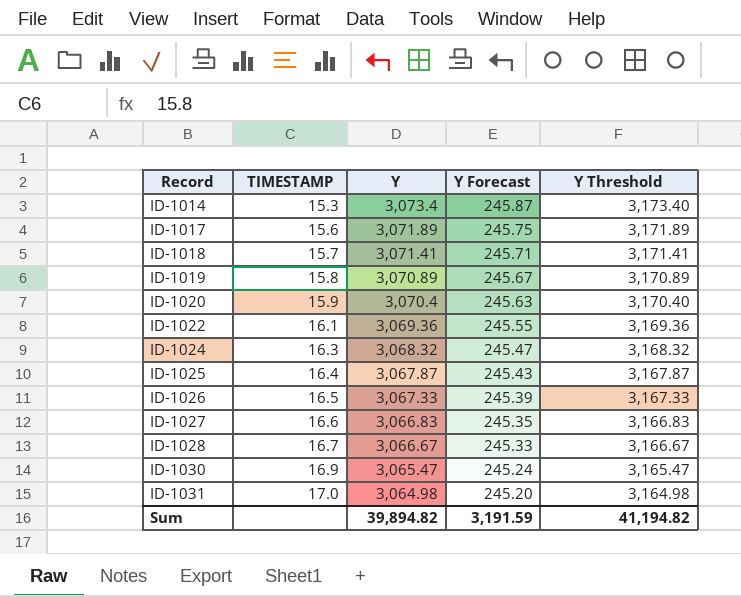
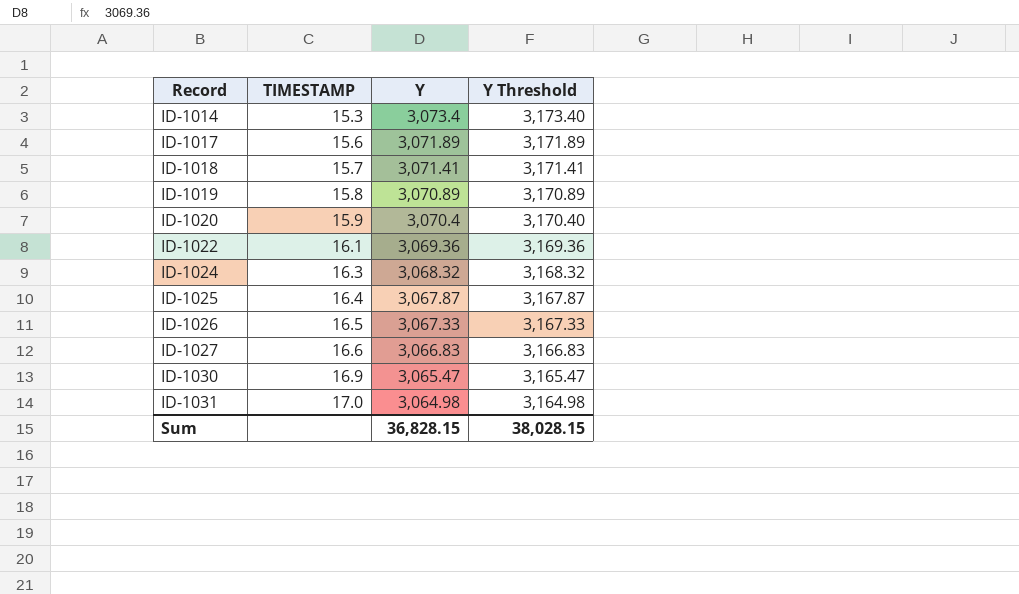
column Y Forecast | formula: [Y] * 0.08 -> none
row ID-1028: 16.7 | 3,066.67 | 245.33 | 3,166.67 -> none
Sum | Y: 39,894.82 -> 36,828.15
Sum | Y Threshold: 41,194.82 -> 38,028.15

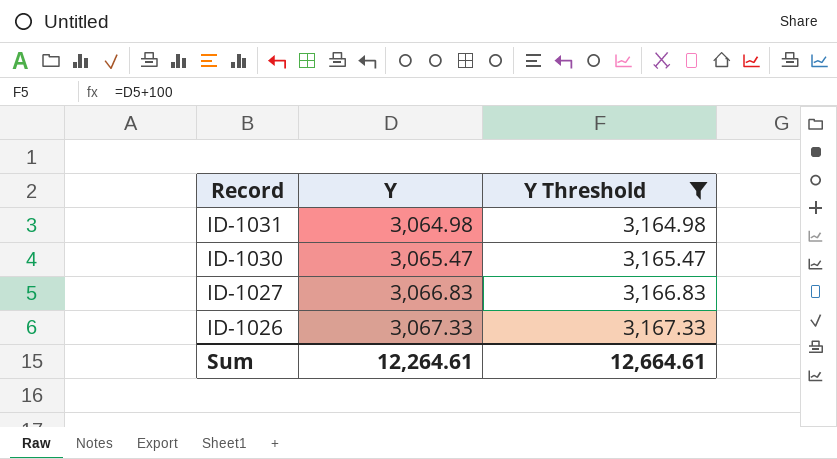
filter: none -> Y Threshold <= 3,167.33
row order: Record ascending -> Record descending
column TIMESTAMP | position: 2 -> none
Sum | Y: 36,828.15 -> 12,264.61
Sum | Y Threshold: 38,028.15 -> 12,664.61

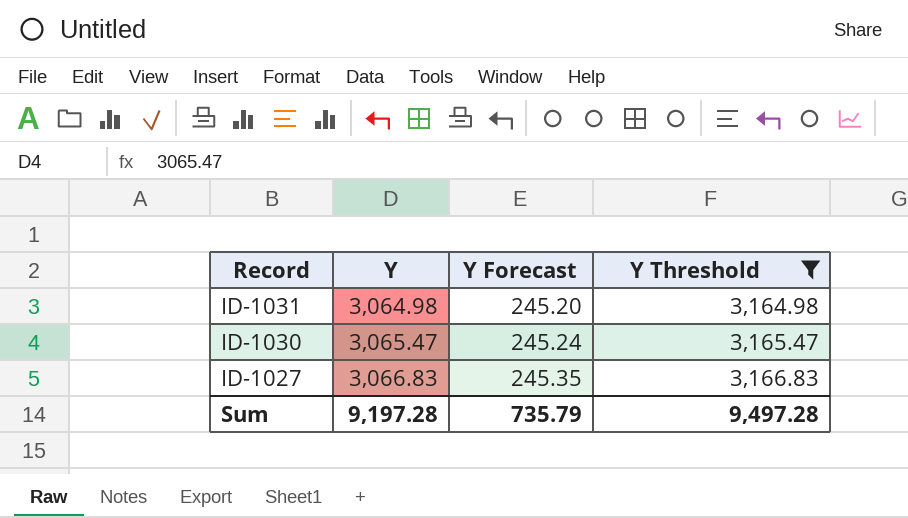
column Y Forecast | formula: none -> [Y] * 0.08
row ID-1026: 3,067.33 | 3,167.33 -> none
Sum | Y: 12,264.61 -> 9,197.28
Sum | Y Threshold: 12,664.61 -> 9,497.28

